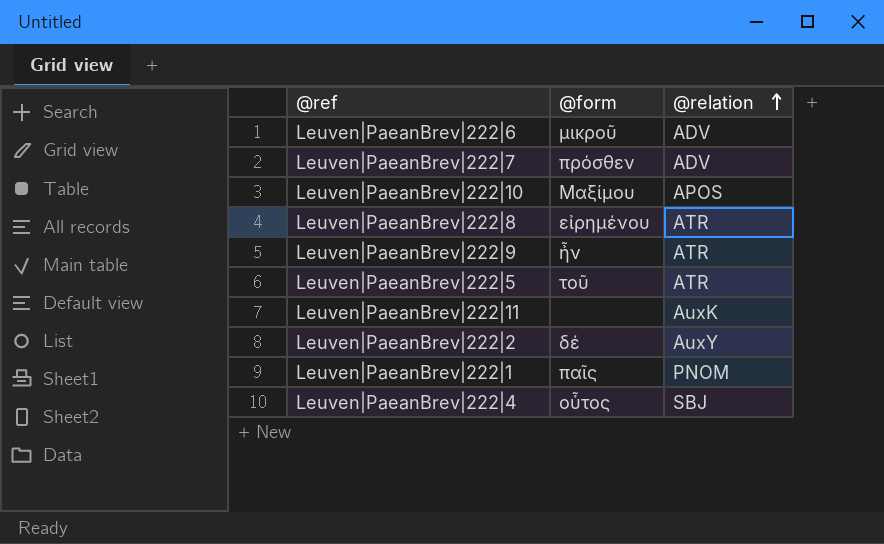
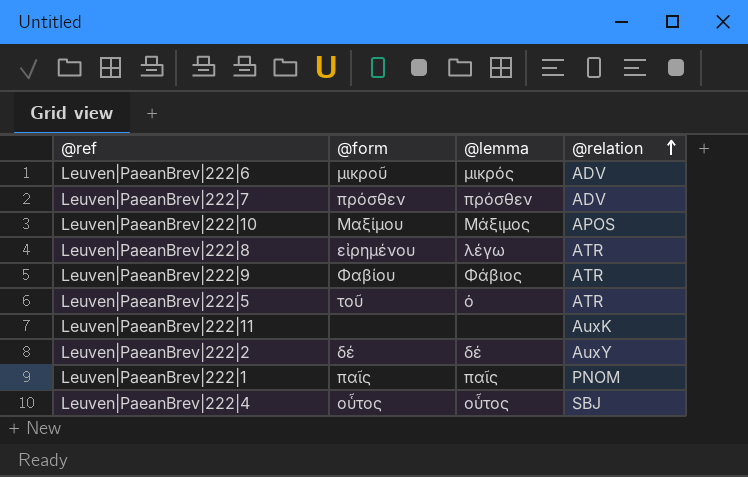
column @lemma | position: none -> 3
Leuven|PaeanBrev|222|9 | @form: ἦν -> Φαβίου

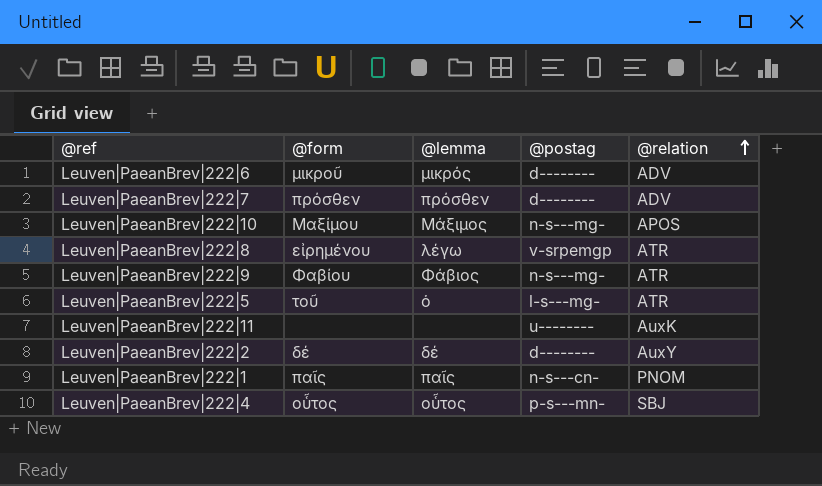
column @postag | position: none -> 4

